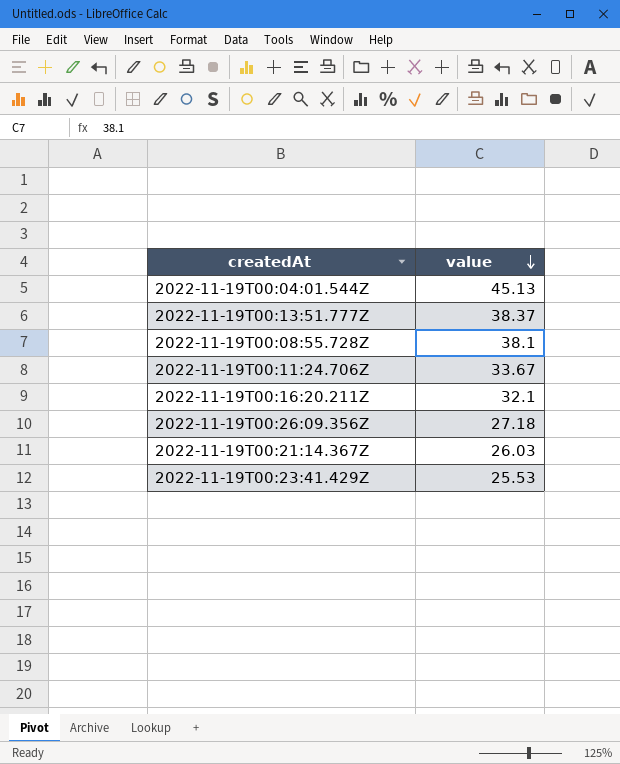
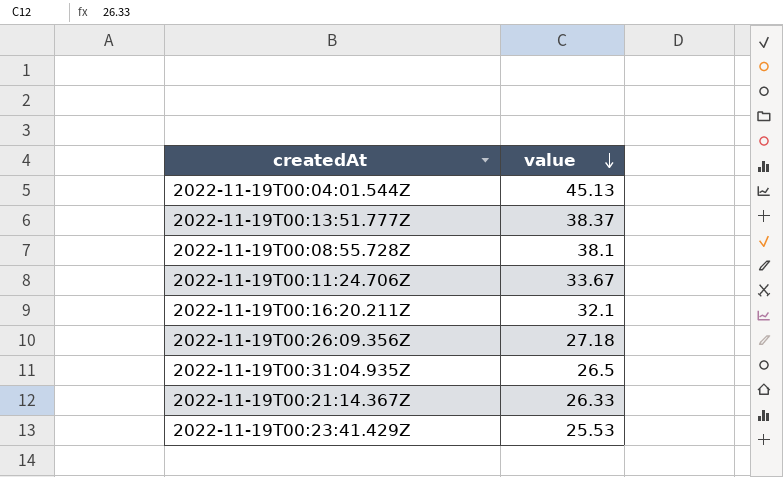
row 2022-11-19T00:31:04.935Z: none -> 26.5
2022-11-19T00:21:14.367Z | value: 26.03 -> 26.33

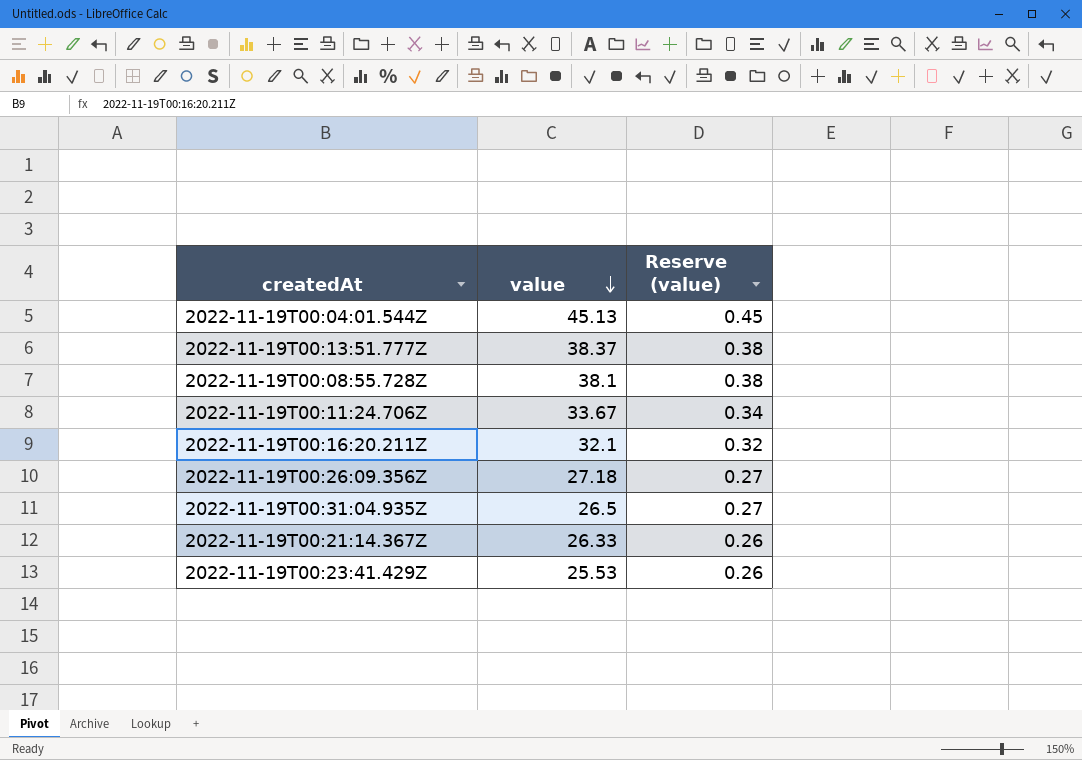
column Reserve (value) | formula: none -> [value] * 0.01

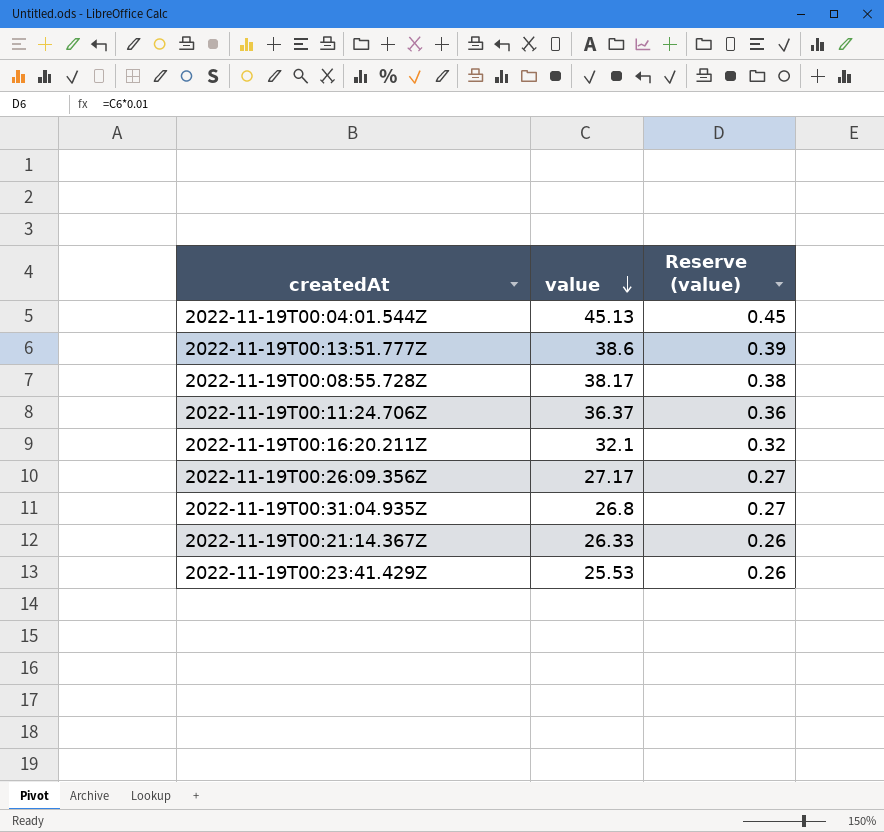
2022-11-19T00:13:51.777Z | value: 38.37 -> 38.6
2022-11-19T00:13:51.777Z | Reserve (value): 0.38 -> 0.39
2022-11-19T00:08:55.728Z | value: 38.1 -> 38.17
2022-11-19T00:11:24.706Z | value: 33.67 -> 36.37
2022-11-19T00:11:24.706Z | Reserve (value): 0.34 -> 0.36
2022-11-19T00:26:09.356Z | value: 27.18 -> 27.17
2022-11-19T00:31:04.935Z | value: 26.5 -> 26.8

